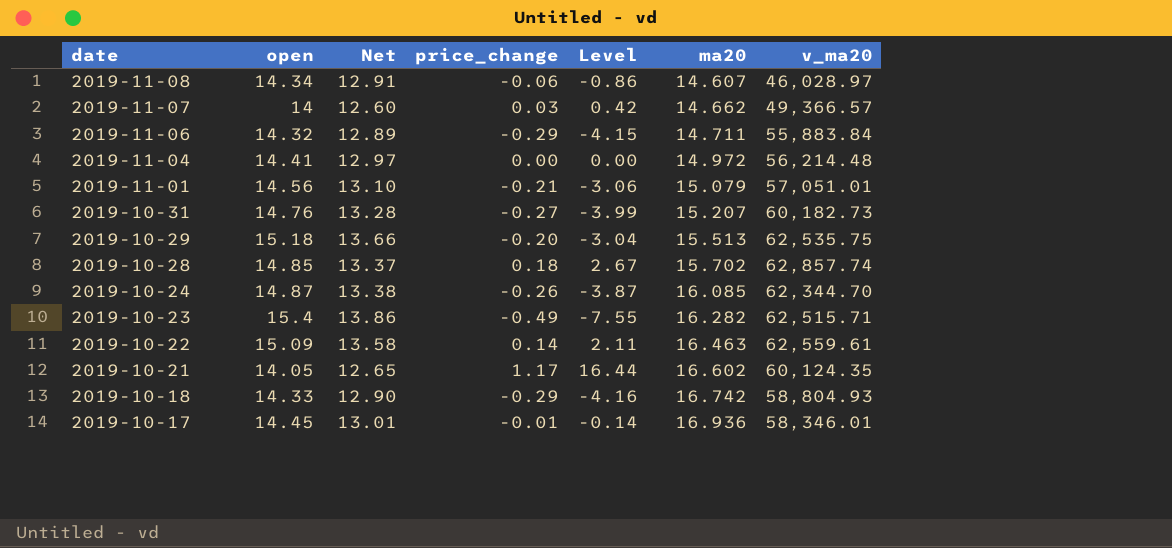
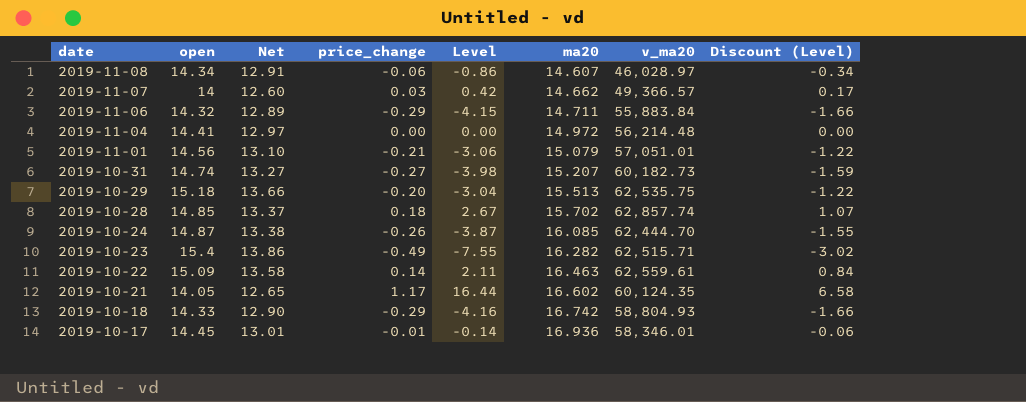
column Discount (Level) | formula: none -> [Level] * 0.4
2019-10-31 | open: 14.76 -> 14.74
2019-10-31 | Net: 13.28 -> 13.27
2019-10-31 | Level: -3.99 -> -3.98
2019-10-24 | v_ma20: 62,344.70 -> 62,444.70

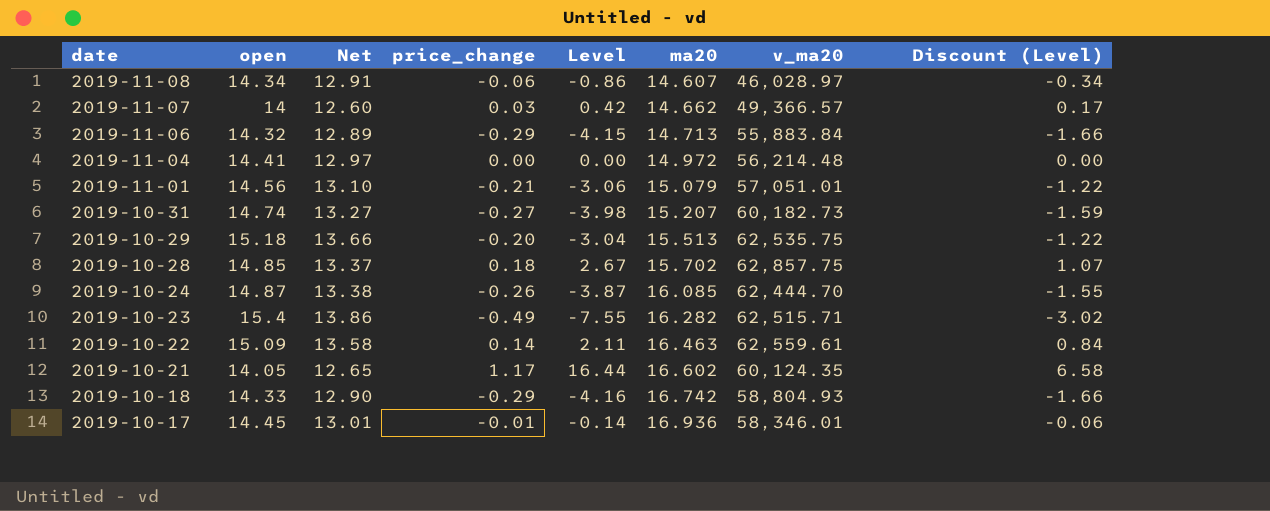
2019-11-06 | ma20: 14.711 -> 14.713
2019-10-28 | v_ma20: 62,857.74 -> 62,857.75

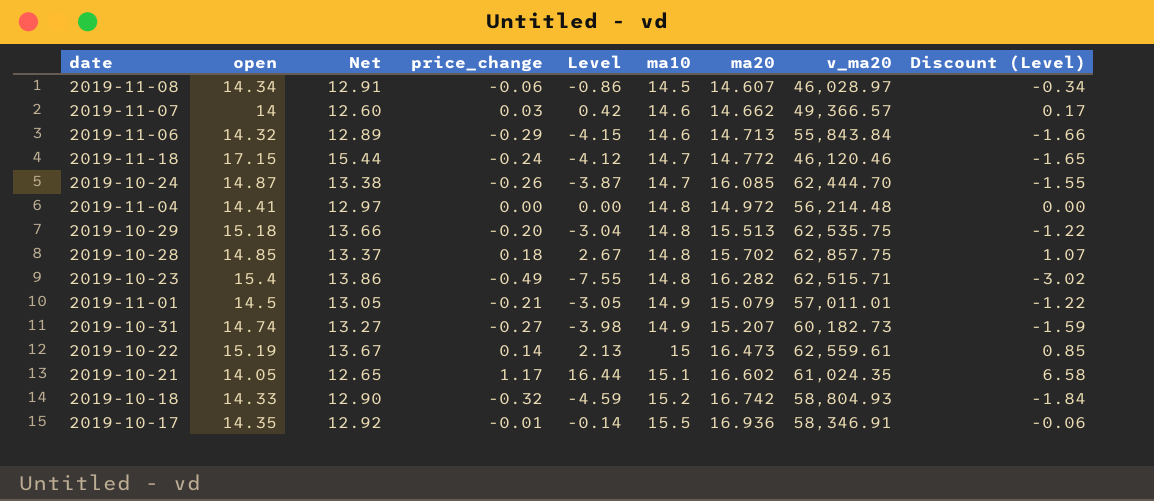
row order: date descending -> ma10 ascending
column ma10 | position: none -> 6
2019-11-06 | v_ma20: 55,883.84 -> 55,843.84
row 2019-11-18: none -> 17.15 | 15.44 | -0.24 | -4.12 | 14.7 | 14.772 | 46,120.46 | -1.65
2019-11-01 | open: 14.56 -> 14.5
2019-11-01 | Net: 13.10 -> 13.05
2019-11-01 | Level: -3.06 -> -3.05
2019-11-01 | v_ma20: 57,051.01 -> 57,011.01
2019-10-22 | open: 15.09 -> 15.19
2019-10-22 | Net: 13.58 -> 13.67
2019-10-22 | Level: 2.11 -> 2.13
2019-10-22 | ma20: 16.463 -> 16.473
2019-10-22 | Discount (Level): 0.84 -> 0.85
2019-10-21 | v_ma20: 60,124.35 -> 61,024.35
2019-10-18 | price_change: -0.29 -> -0.32
2019-10-18 | Level: -4.16 -> -4.59
2019-10-18 | Discount (Level): -1.66 -> -1.84
2019-10-17 | open: 14.45 -> 14.35
2019-10-17 | Net: 13.01 -> 12.92
2019-10-17 | v_ma20: 58,346.01 -> 58,346.91

